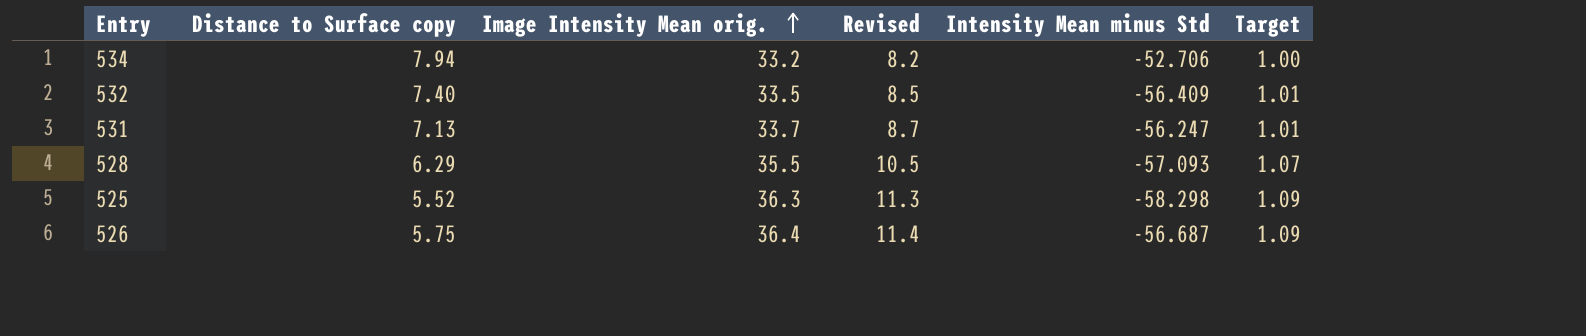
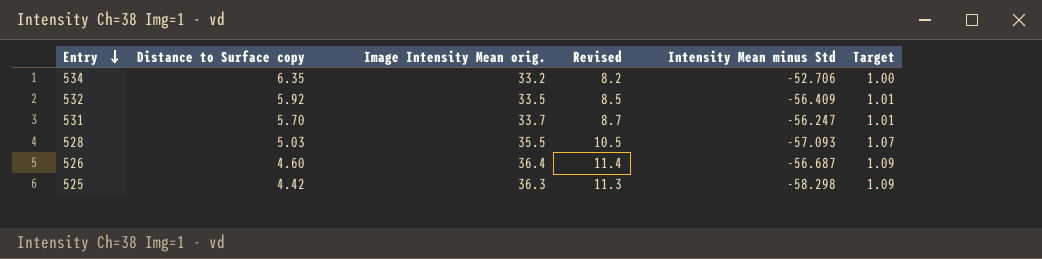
row order: Image Intensity Mean orig. ascending -> Entry descending
534 | Distance to Surface copy: 7.94 -> 6.35
532 | Distance to Surface copy: 7.40 -> 5.92
531 | Distance to Surface copy: 7.13 -> 5.70
528 | Distance to Surface copy: 6.29 -> 5.03
526 | Distance to Surface copy: 5.75 -> 4.60
525 | Distance to Surface copy: 5.52 -> 4.42

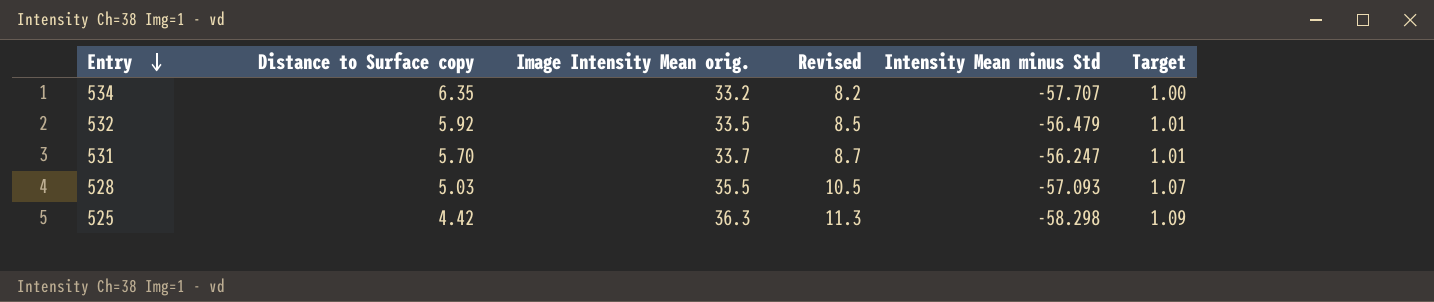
row 526: 4.60 | 36.4 | 11.4 | -56.687 | 1.09 -> none
534 | Intensity Mean minus Std: -52.706 -> -57.707
532 | Intensity Mean minus Std: -56.409 -> -56.479

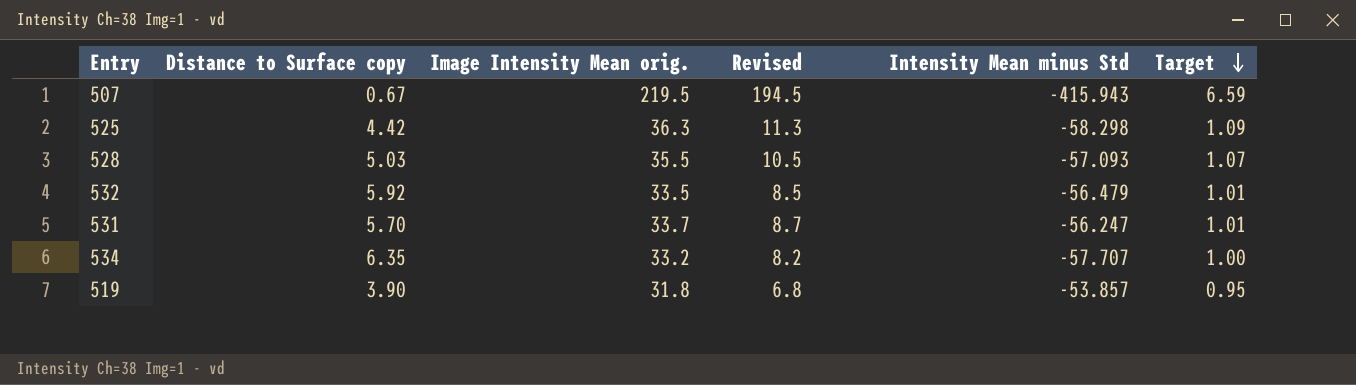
row order: Entry descending -> Target descending
row 507: none -> 0.67 | 219.5 | 194.5 | -415.943 | 6.59
row 519: none -> 3.90 | 31.8 | 6.8 | -53.857 | 0.95

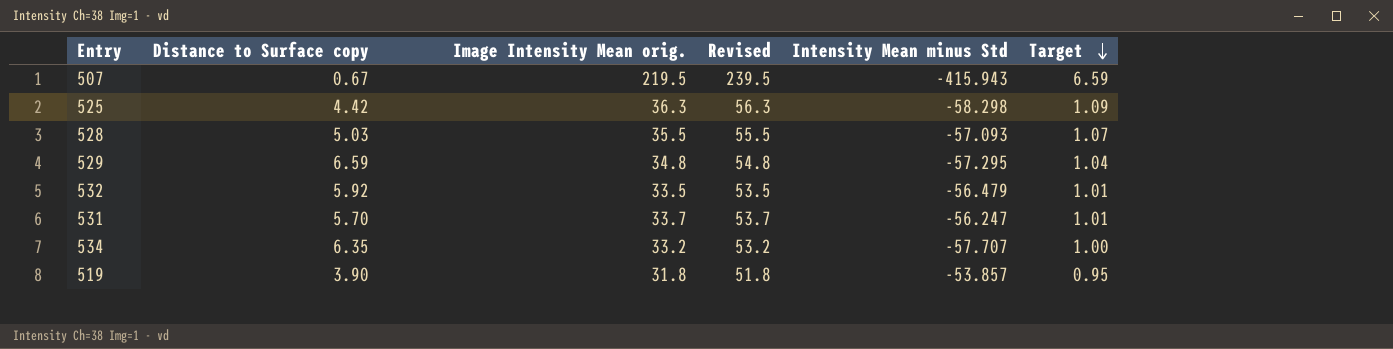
column Revised | formula: [Image Intensity Mean orig.] - 25 -> [Image Intensity Mean orig.] + 20
row 529: none -> 6.59 | 34.8 | 54.8 | -57.295 | 1.04

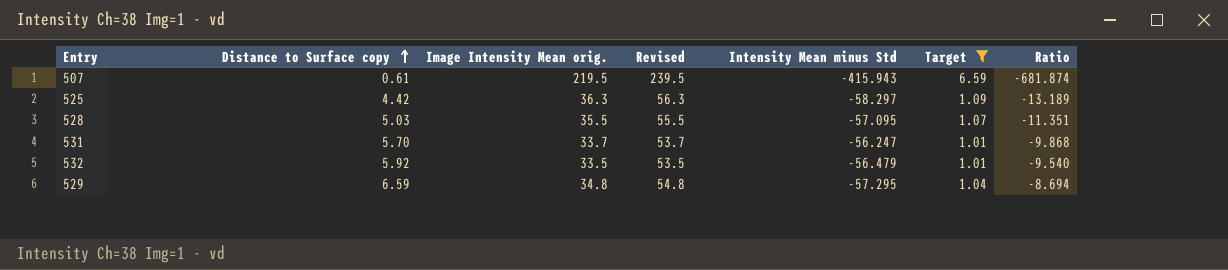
filter: none -> Target >= 1.01
row order: Target descending -> Distance to Surface copy ascending
column Ratio | formula: none -> [Intensity Mean minus Std] / [Distance to Surface copy]
507 | Distance to Surface copy: 0.67 -> 0.61
525 | Intensity Mean minus Std: -58.298 -> -58.297
528 | Intensity Mean minus Std: -57.093 -> -57.095

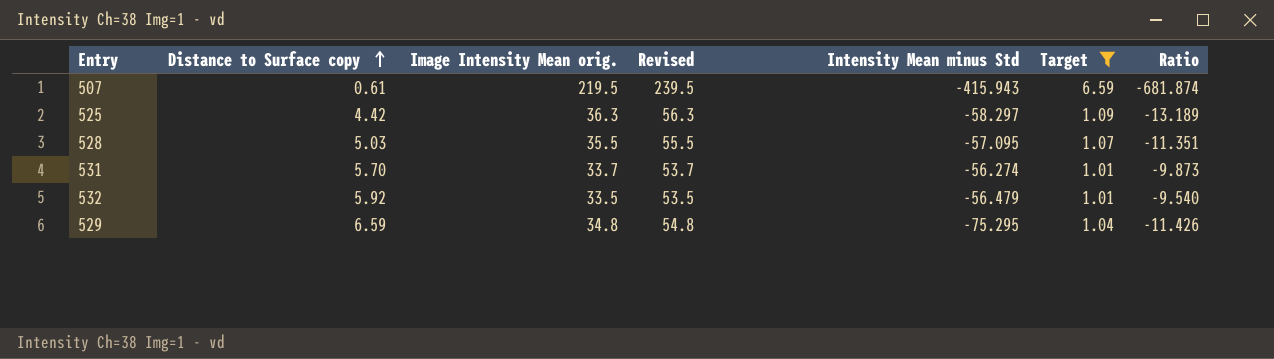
531 | Intensity Mean minus Std: -56.247 -> -56.274
531 | Ratio: -9.868 -> -9.873
529 | Intensity Mean minus Std: -57.295 -> -75.295
529 | Ratio: -8.694 -> -11.426

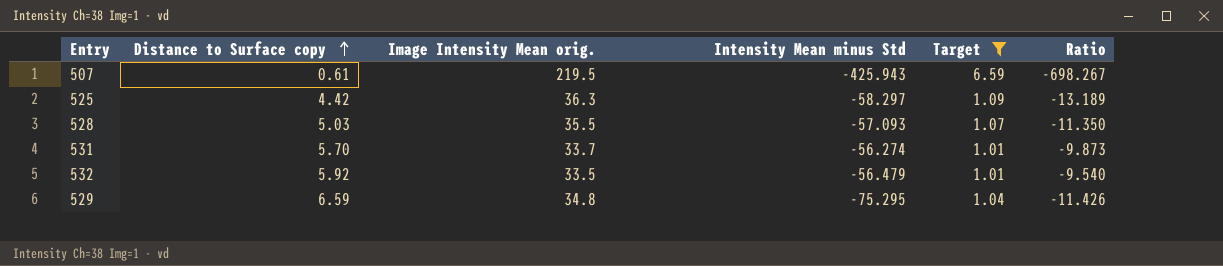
column Revised | formula: [Image Intensity Mean orig.] + 20 -> none
507 | Intensity Mean minus Std: -415.943 -> -425.943
507 | Ratio: -681.874 -> -698.267
528 | Intensity Mean minus Std: -57.095 -> -57.093
528 | Ratio: -11.351 -> -11.350

